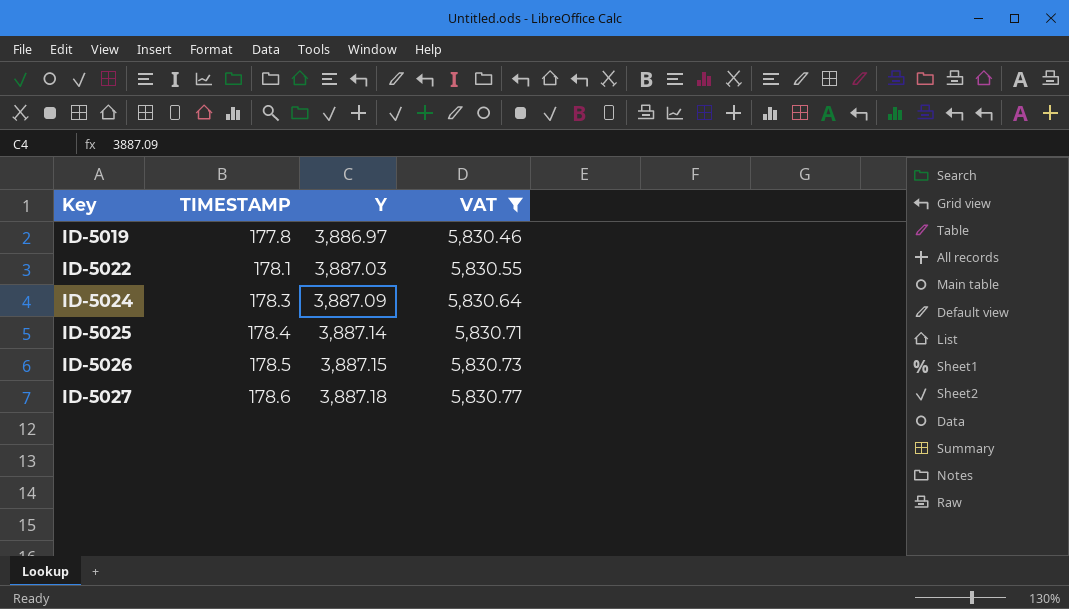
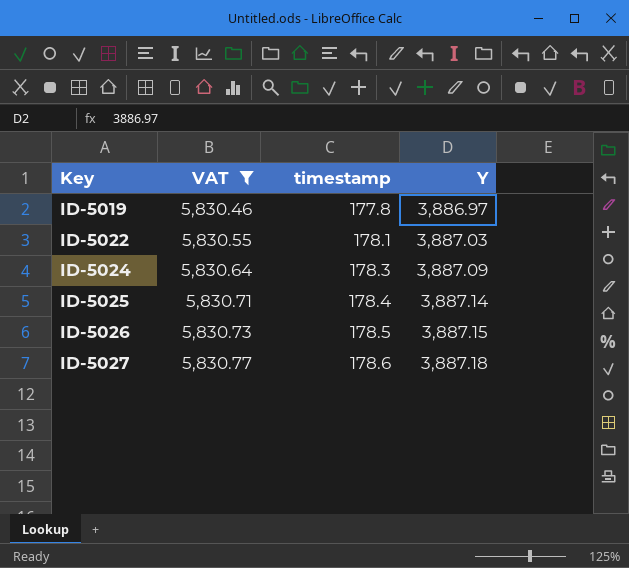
column VAT | position: 4 -> 2
column name: TIMESTAMP -> timestamp

